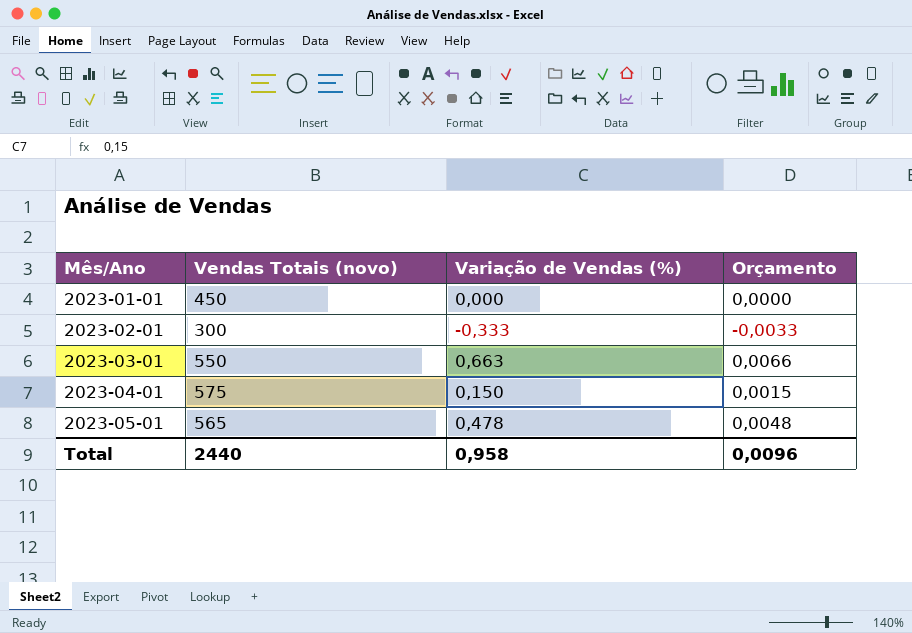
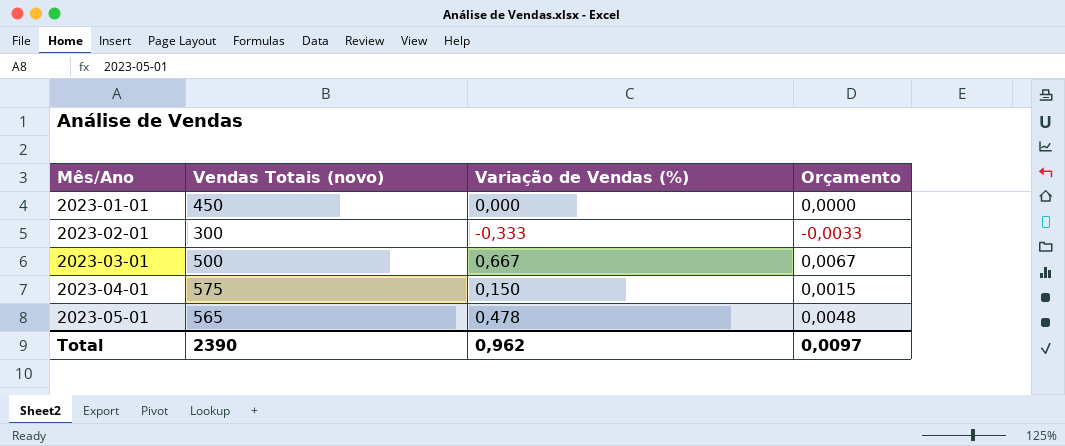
2023-03-01 | Vendas Totais (novo): 550 -> 500
2023-03-01 | Variação de Vendas (%): 0,663 -> 0,667
2023-03-01 | Orçamento: 0,0066 -> 0,0067
Total | Vendas Totais (novo): 2440 -> 2390
Total | Variação de Vendas (%): 0,958 -> 0,962
Total | Orçamento: 0,0096 -> 0,0097

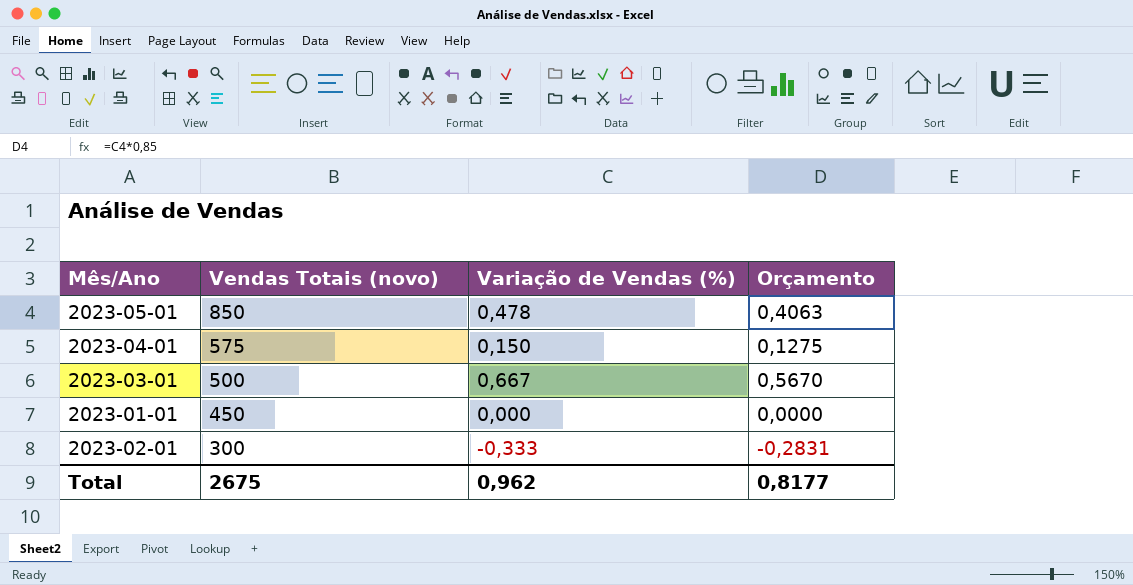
row order: Mês/Ano ascending -> Vendas Totais (novo) descending
column Orçamento | formula: [Variação de Vendas (%)] * 0,01 -> [Variação de Vendas (%)] * 0,85
2023-05-01 | Vendas Totais (novo): 565 -> 850
Total | Vendas Totais (novo): 2390 -> 2675
Total | Orçamento: 0,0097 -> 0,8177

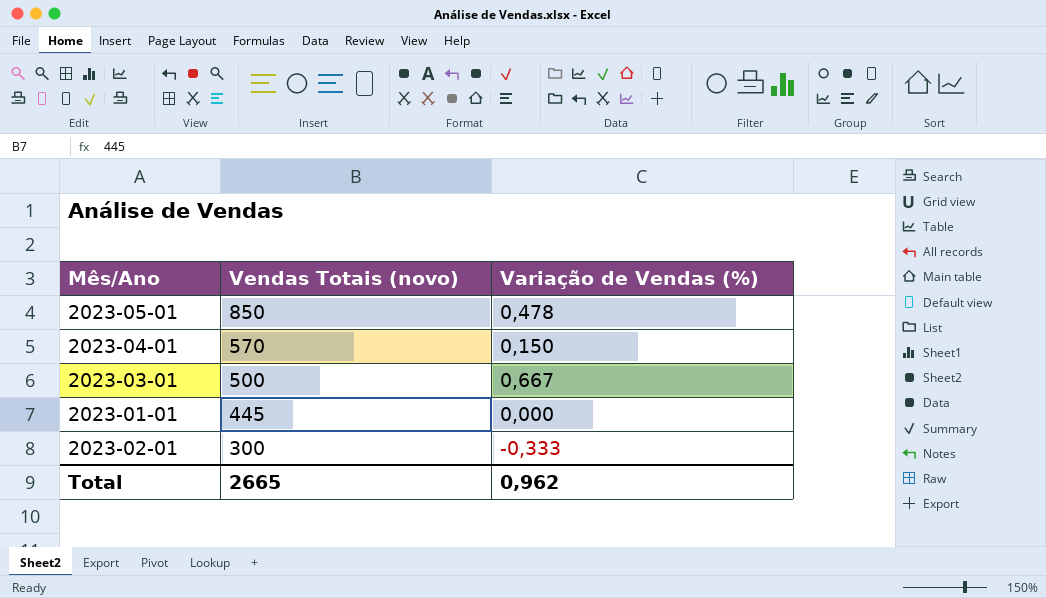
column Orçamento | formula: [Variação de Vendas (%)] * 0,85 -> none
2023-04-01 | Vendas Totais (novo): 575 -> 570
2023-01-01 | Vendas Totais (novo): 450 -> 445
Total | Vendas Totais (novo): 2675 -> 2665

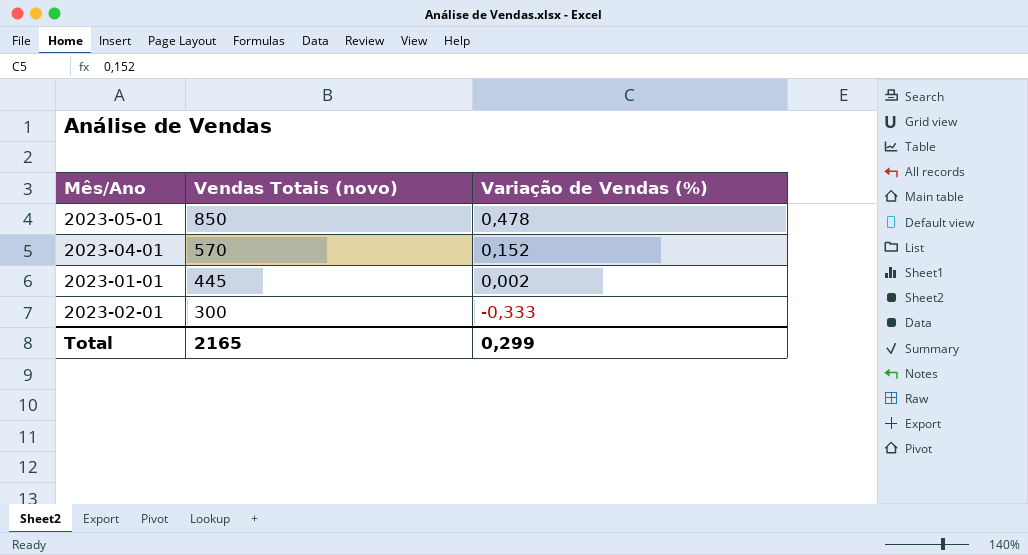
row 2023-03-01: 500 | 0,667 -> none
2023-04-01 | Variação de Vendas (%): 0,150 -> 0,152
2023-01-01 | Variação de Vendas (%): 0,000 -> 0,002
Total | Vendas Totais (novo): 2665 -> 2165
Total | Variação de Vendas (%): 0,962 -> 0,299

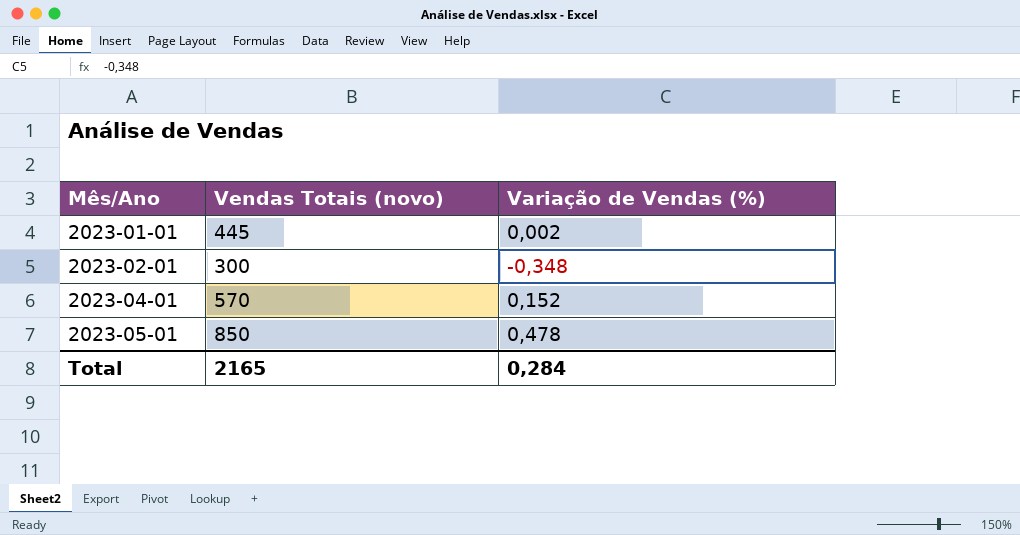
row order: Vendas Totais (novo) descending -> Mês/Ano ascending
2023-02-01 | Variação de Vendas (%): -0,333 -> -0,348
Total | Variação de Vendas (%): 0,299 -> 0,284

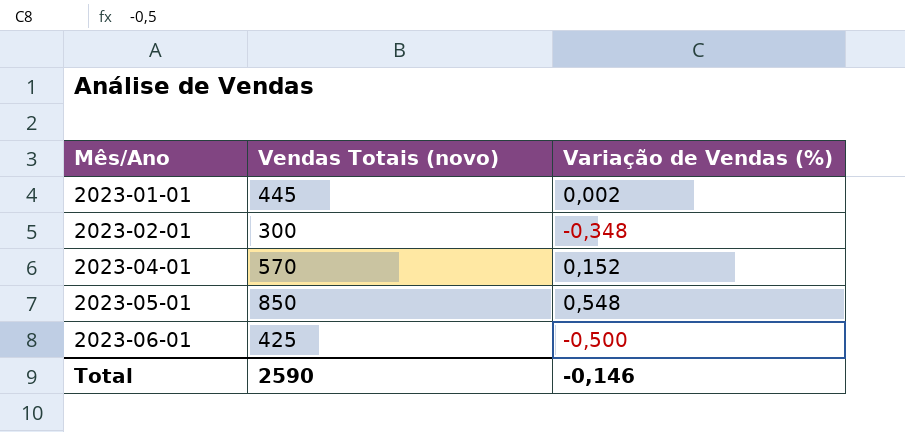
2023-05-01 | Variação de Vendas (%): 0,478 -> 0,548
row 2023-06-01: none -> 425 | -0,500
Total | Vendas Totais (novo): 2165 -> 2590
Total | Variação de Vendas (%): 0,284 -> -0,146

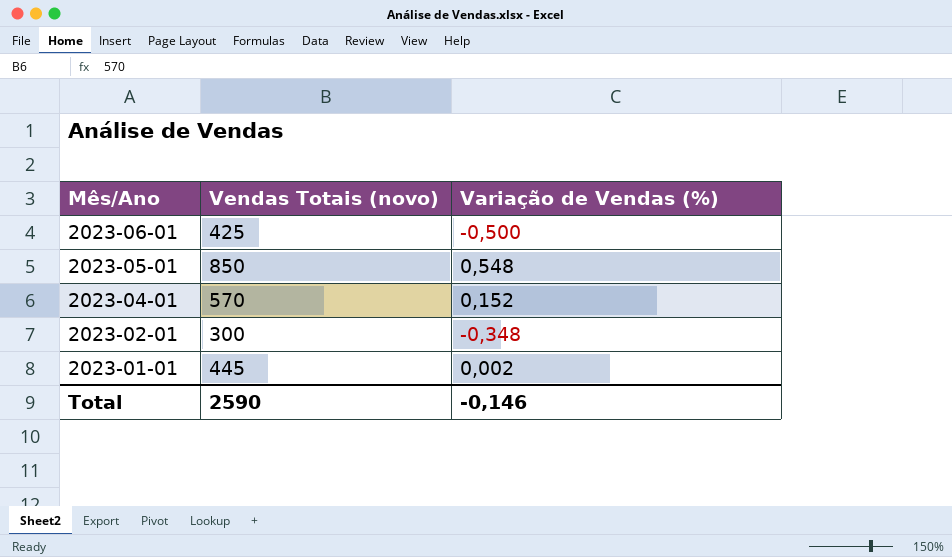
row order: Mês/Ano ascending -> Mês/Ano descending

